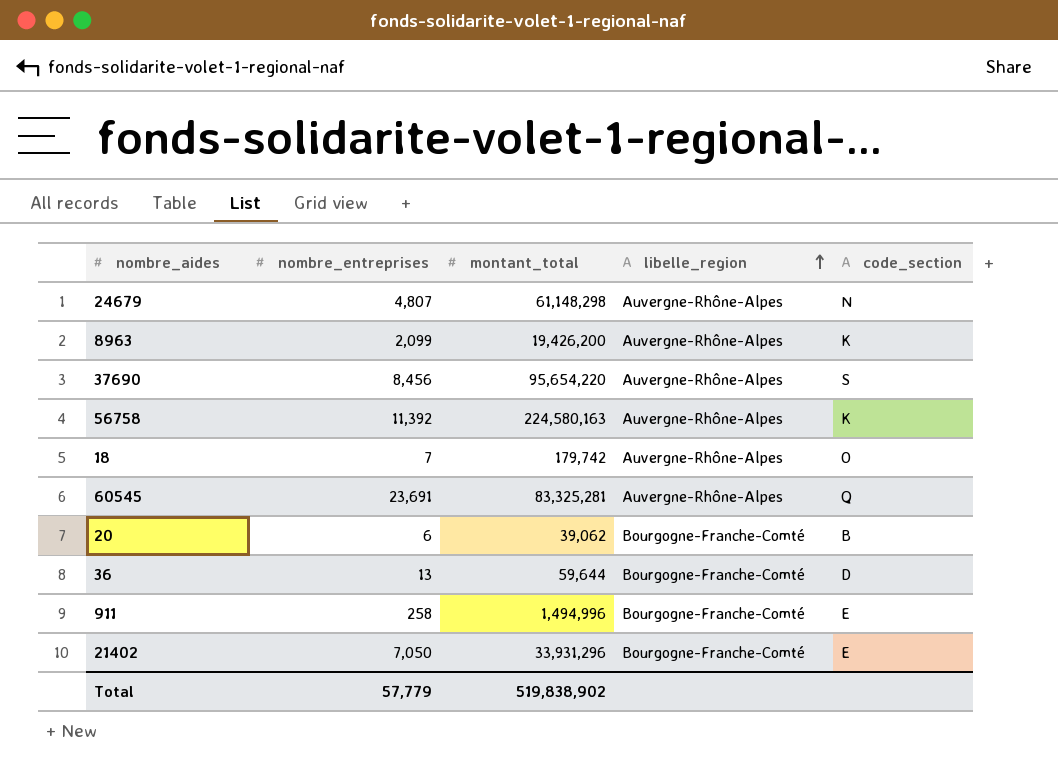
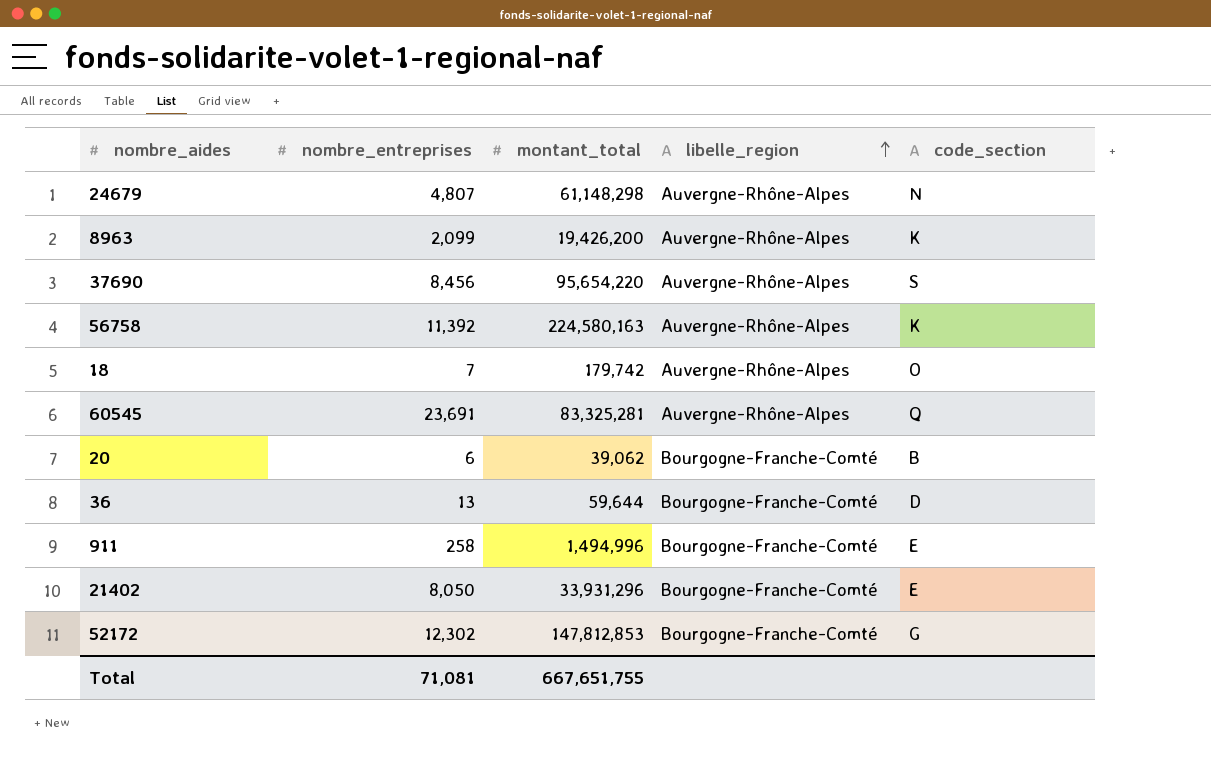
21402 | nombre_entreprises: 7,050 -> 8,050
row 52172: none -> 12,302 | 147,812,853 | Bourgogne-Franche-Comté | G
Total | nombre_entreprises: 57,779 -> 71,081
Total | montant_total: 519,838,902 -> 667,651,755

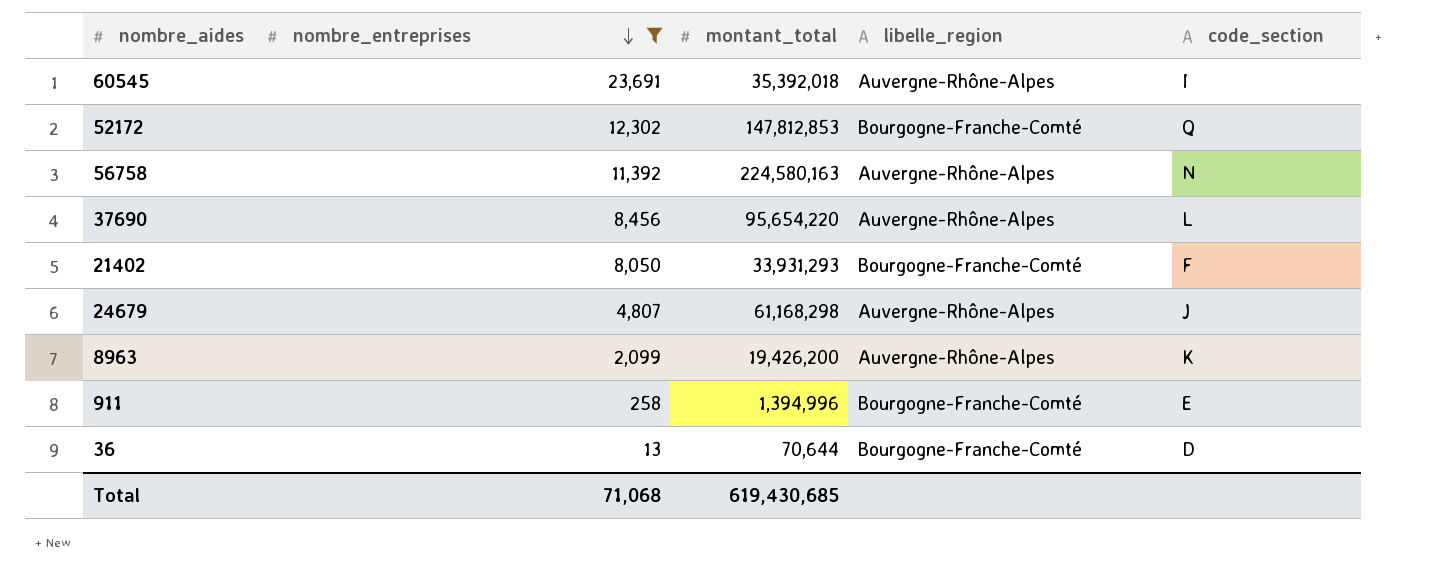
filter: none -> nombre_entreprises >= 13
row order: libelle_region ascending -> nombre_entreprises descending
60545 | montant_total: 83,325,281 -> 35,392,018
60545 | code_section: Q -> I
52172 | code_section: G -> Q
56758 | code_section: K -> N
37690 | code_section: S -> L
21402 | montant_total: 33,931,296 -> 33,931,293
21402 | code_section: E -> F
24679 | montant_total: 61,148,298 -> 61,168,298
24679 | code_section: N -> J
911 | montant_total: 1,494,996 -> 1,394,996
36 | montant_total: 59,644 -> 70,644
Total | nombre_entreprises: 71,081 -> 71,068
Total | montant_total: 667,651,755 -> 619,430,685

